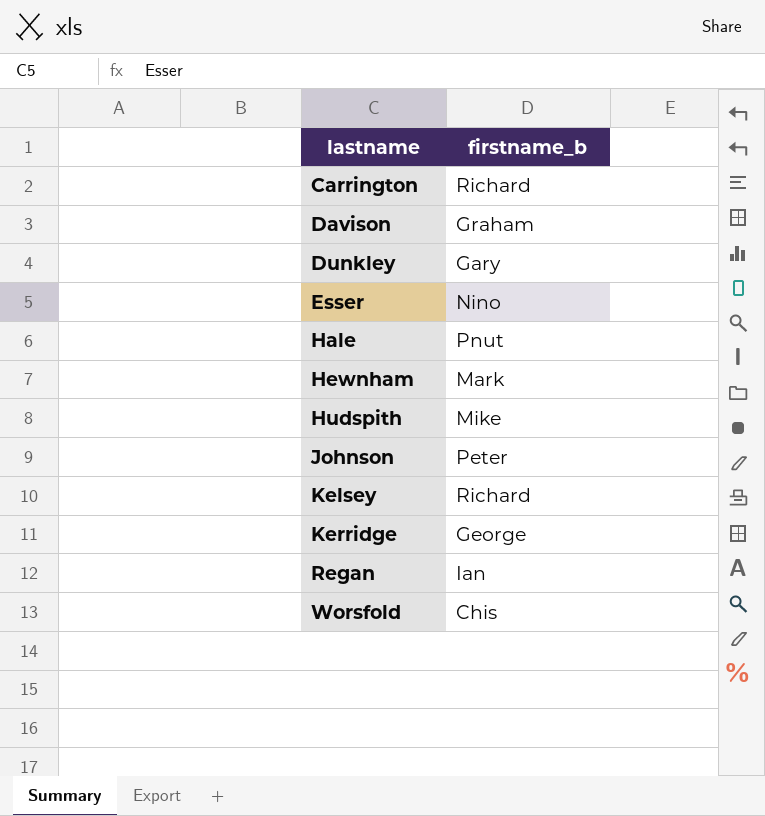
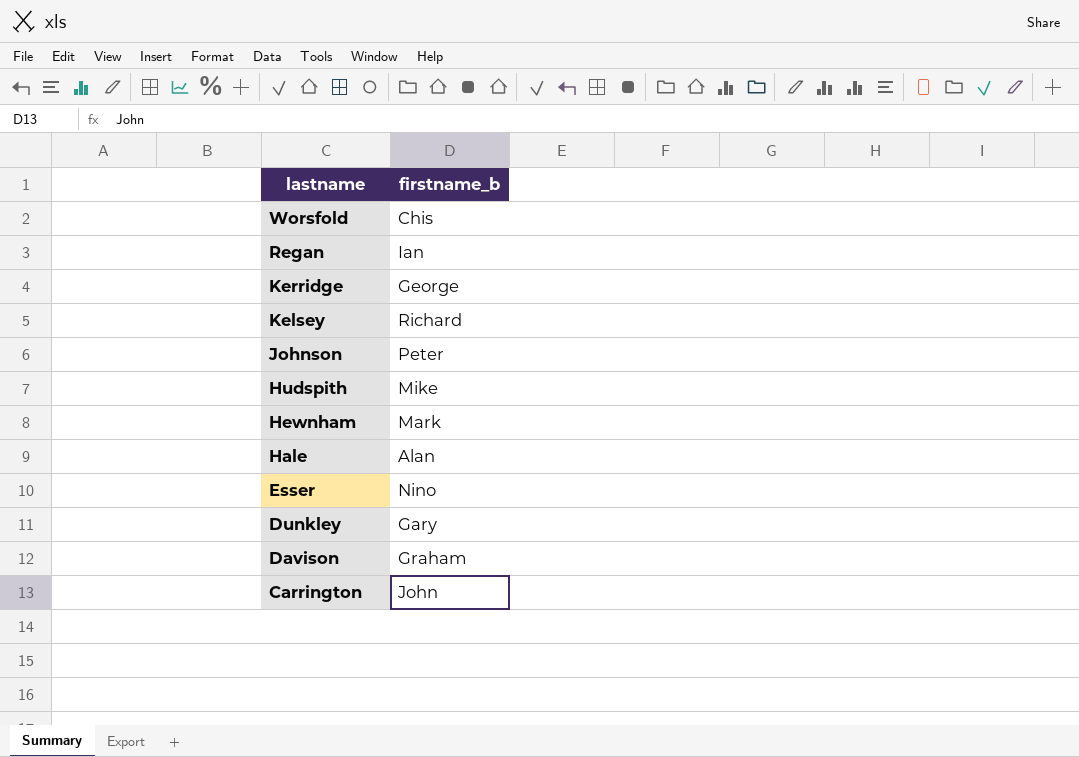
row order: lastname ascending -> lastname descending
Hale | firstname_b: Pnut -> Alan
Carrington | firstname_b: Richard -> John

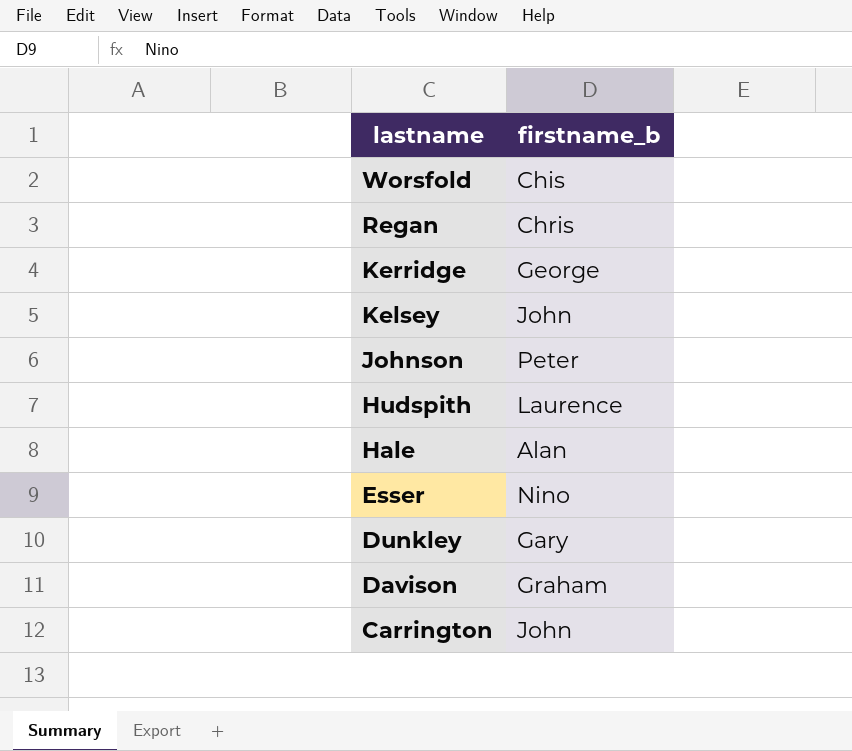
row Hewnham: Mark -> none
Regan | firstname_b: Ian -> Chris
Kelsey | firstname_b: Richard -> John
Hudspith | firstname_b: Mike -> Laurence

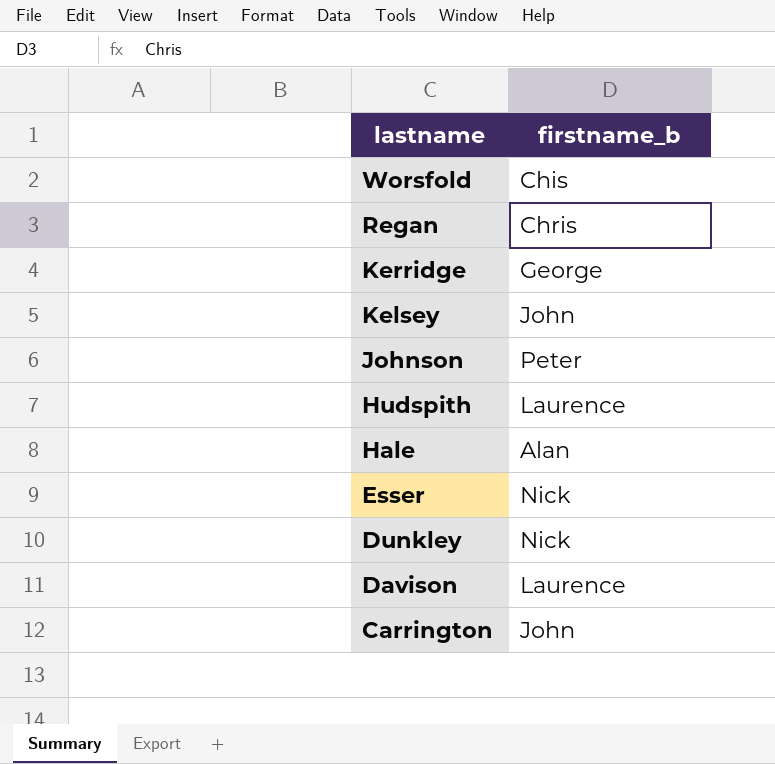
Esser | firstname_b: Nino -> Nick
Dunkley | firstname_b: Gary -> Nick
Davison | firstname_b: Graham -> Laurence

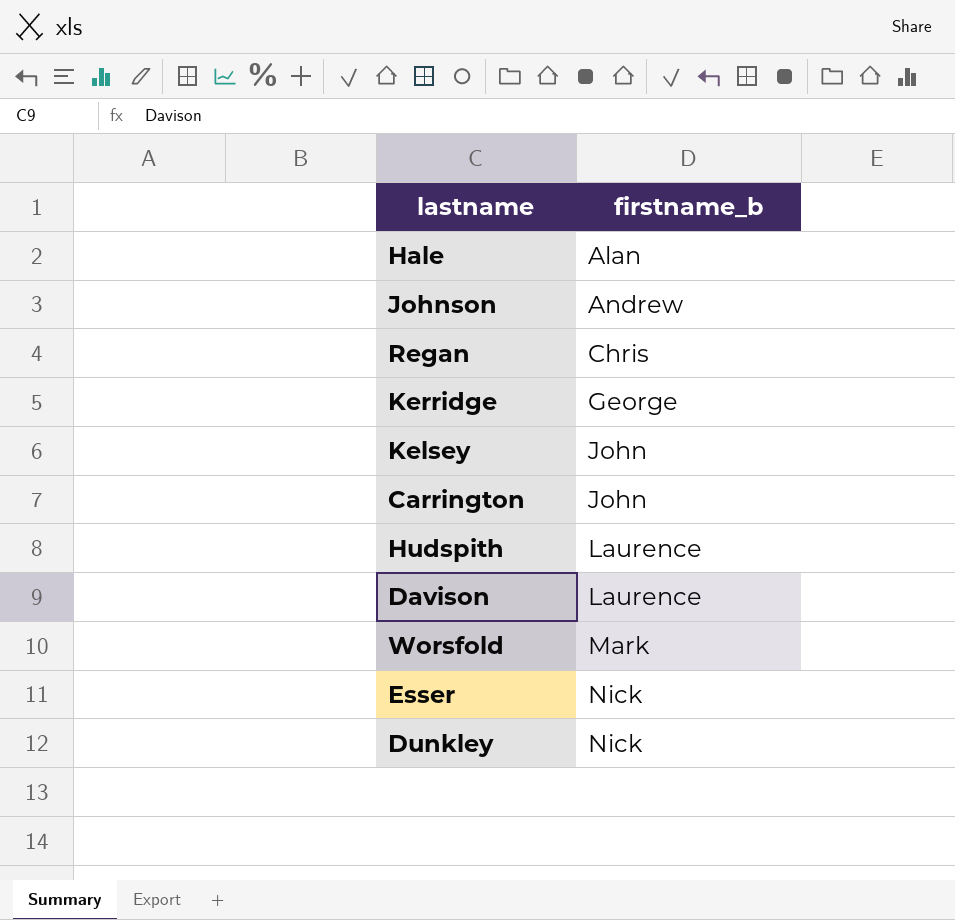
row order: lastname descending -> firstname_b ascending
Johnson | firstname_b: Peter -> Andrew
Worsfold | firstname_b: Chis -> Mark

